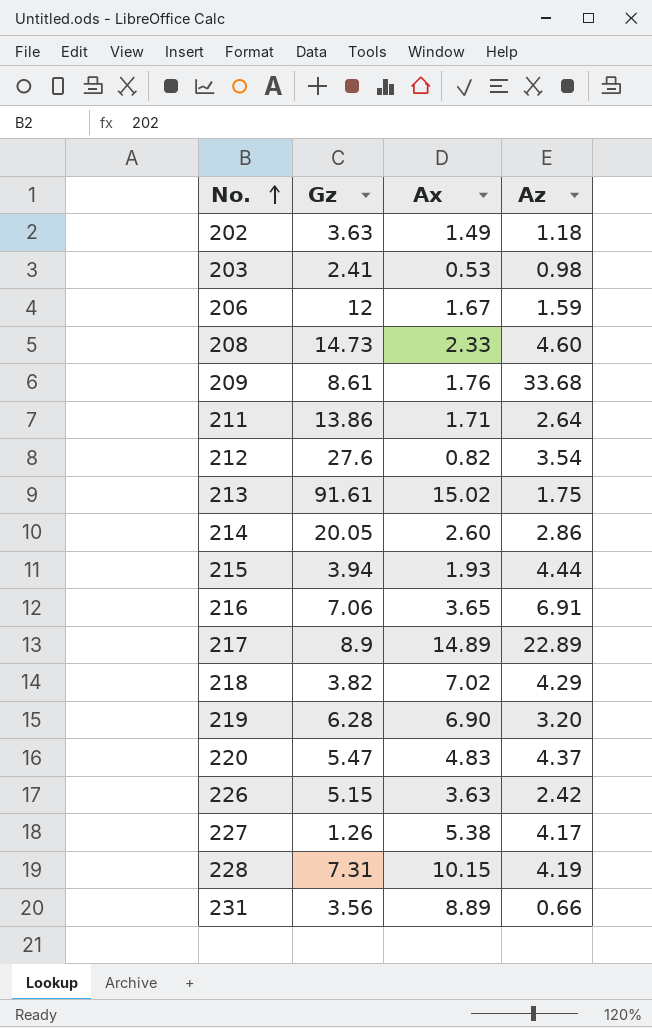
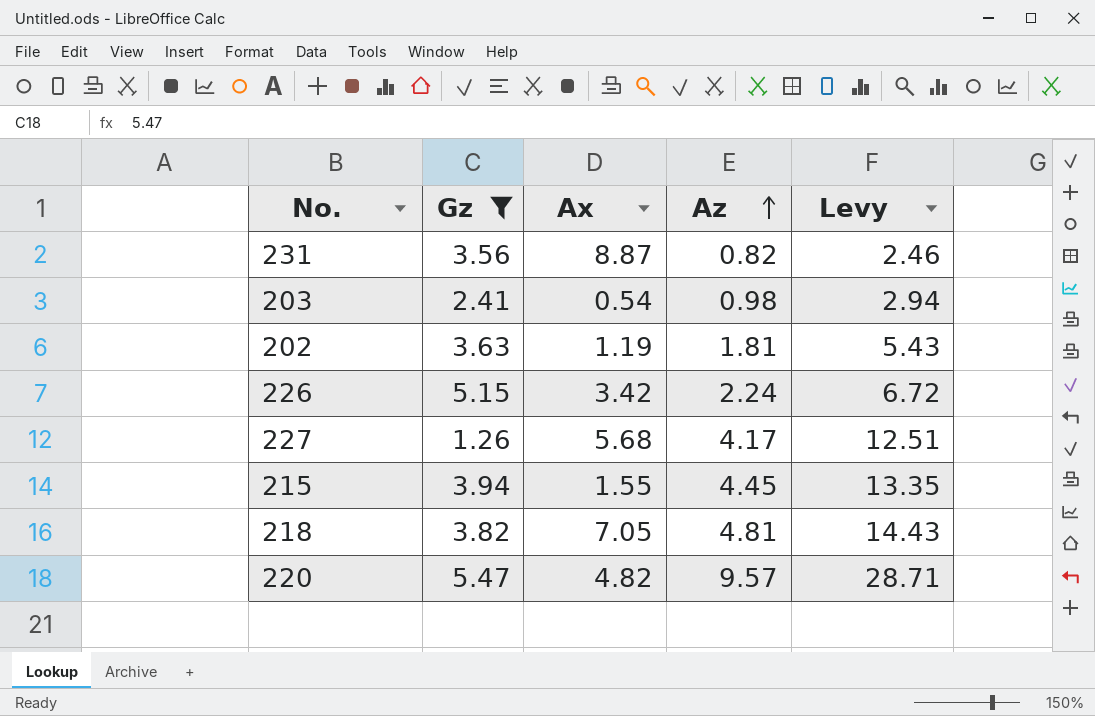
filter: none -> Gz <= 5.47
row order: No. ascending -> Az ascending
column Levy | formula: none -> [Az] * 3
231 | Ax: 8.89 -> 8.87
231 | Az: 0.66 -> 0.82
203 | Ax: 0.53 -> 0.54
202 | Ax: 1.49 -> 1.19
202 | Az: 1.18 -> 1.81
226 | Ax: 3.63 -> 3.42
226 | Az: 2.42 -> 2.24
227 | Ax: 5.38 -> 5.68
215 | Ax: 1.93 -> 1.55
215 | Az: 4.44 -> 4.45
218 | Ax: 7.02 -> 7.05
218 | Az: 4.29 -> 4.81
220 | Ax: 4.83 -> 4.82
220 | Az: 4.37 -> 9.57

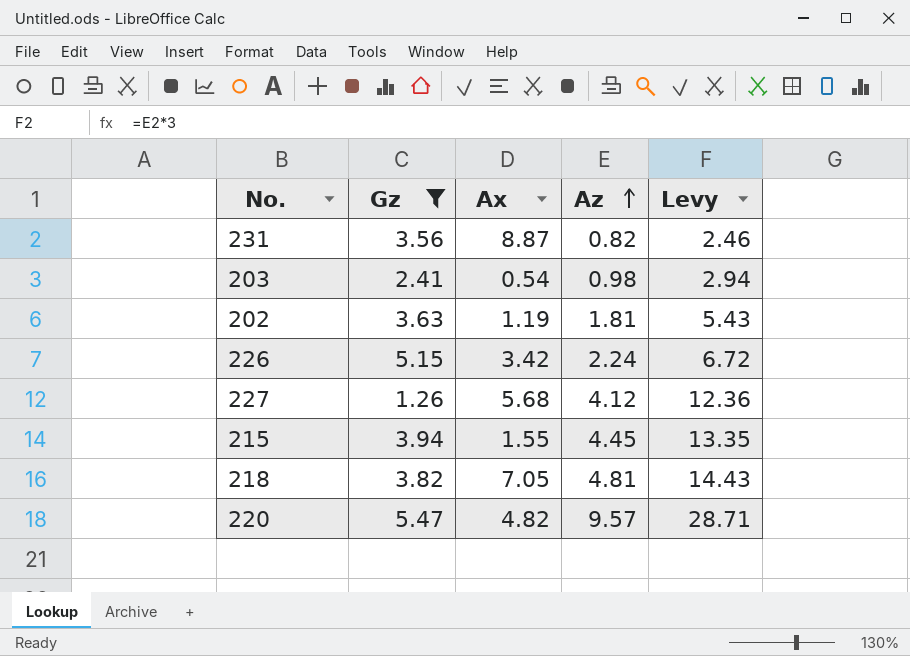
227 | Az: 4.17 -> 4.12
227 | Levy: 12.51 -> 12.36

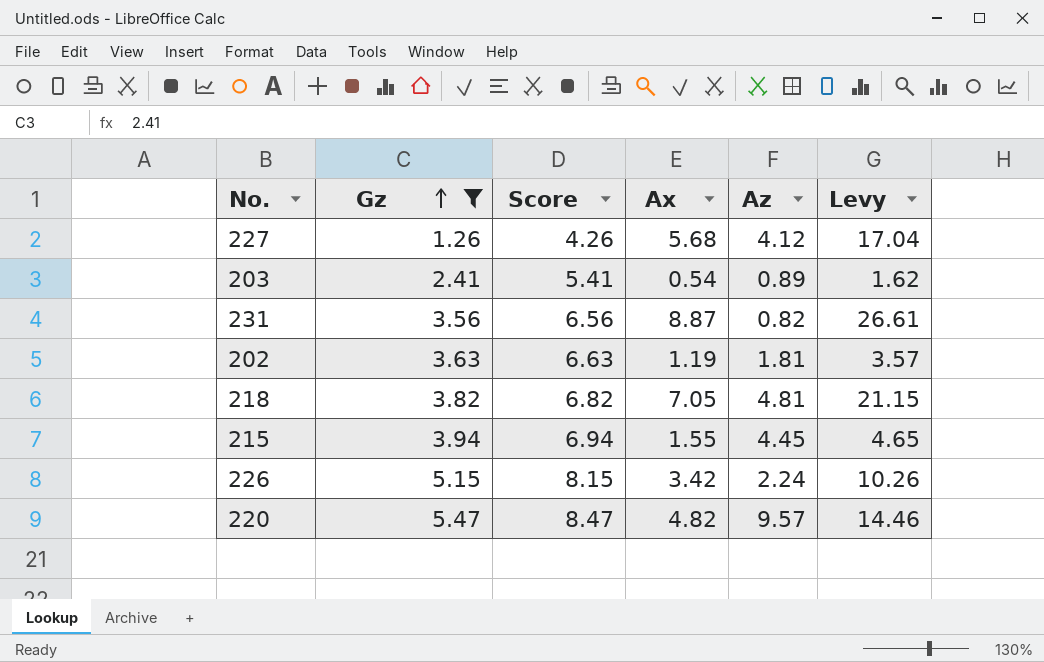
row order: Az ascending -> Gz ascending
column Score | formula: none -> [Gz] + 3
column Levy | formula: [Az] * 3 -> [Ax] * 3
203 | Az: 0.98 -> 0.89

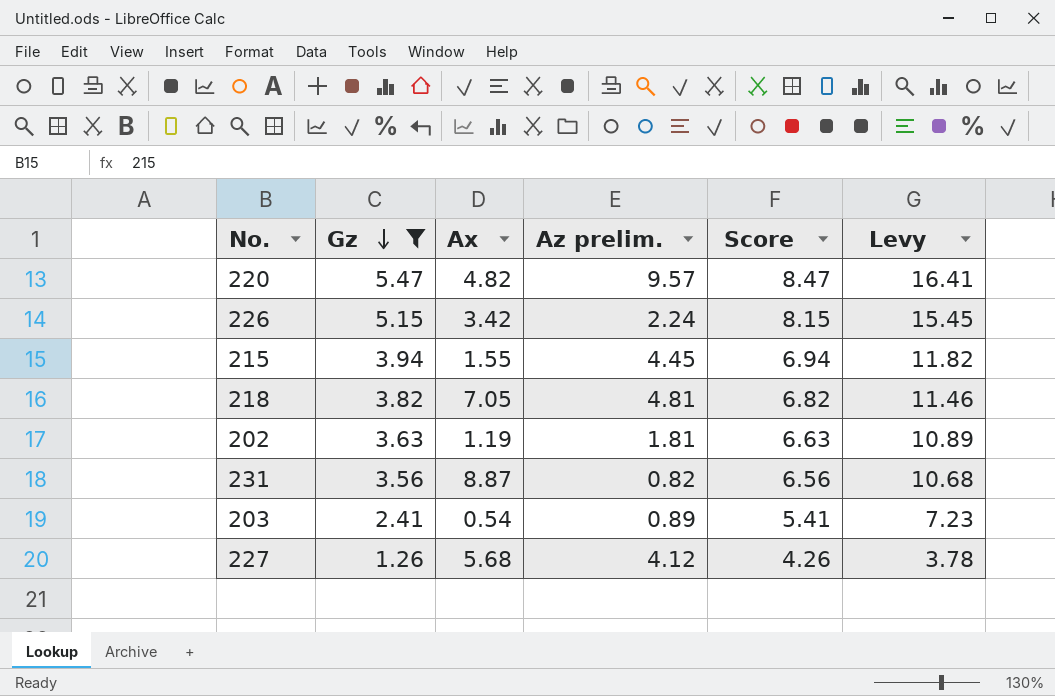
row order: Gz ascending -> Gz descending
column name: Az -> Az prelim.
column Score | position: 3 -> 5
column Levy | formula: [Ax] * 3 -> [Gz] * 3

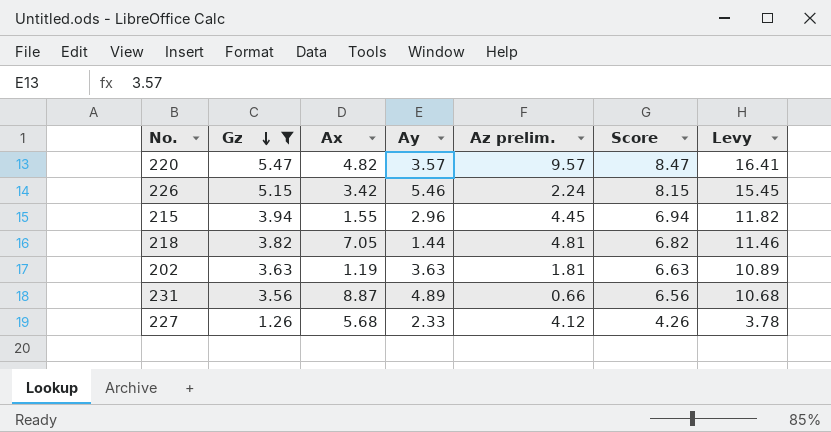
column Ay | position: none -> 4
row 203: 2.41 | 0.54 | 0.89 | 5.41 | 7.23 -> none
231 | Az prelim.: 0.82 -> 0.66

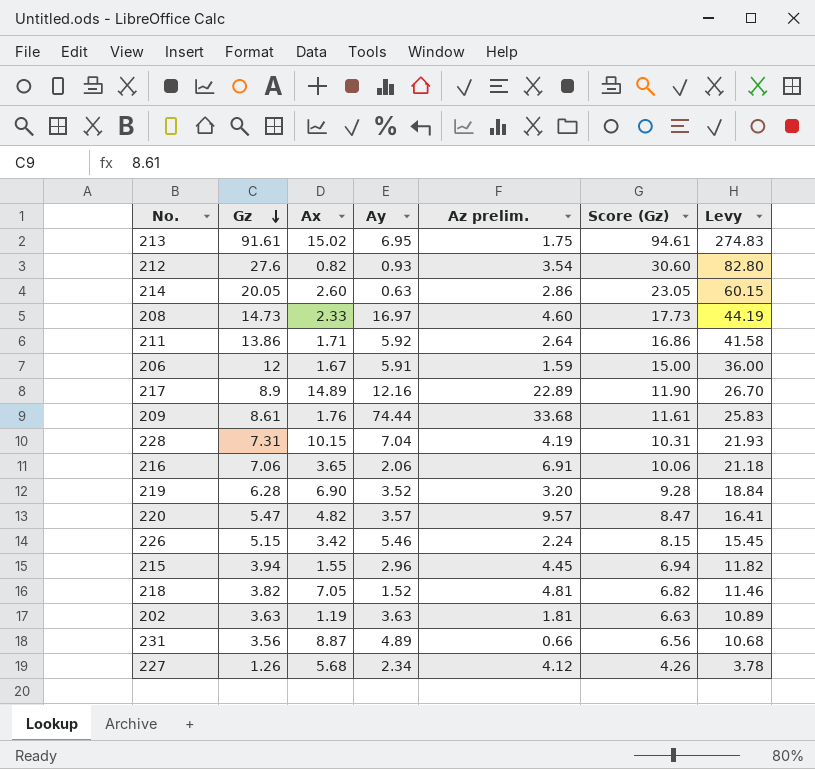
filter: Gz <= 5.47 -> none
column name: Score -> Score (Gz)
218 | Ay: 1.44 -> 1.52
227 | Ay: 2.33 -> 2.34

